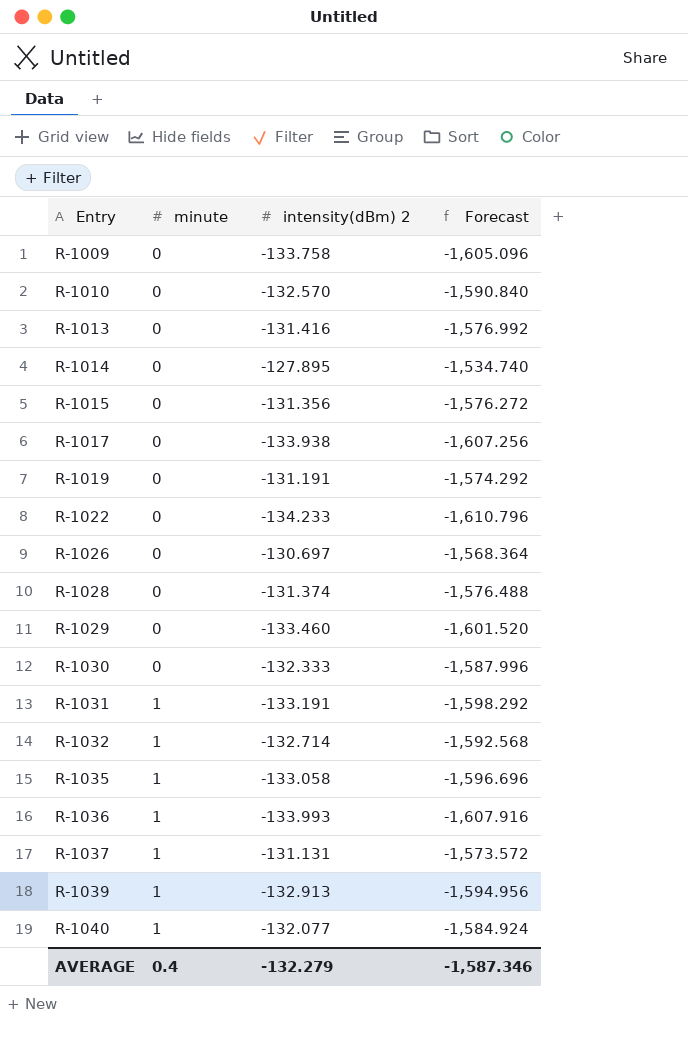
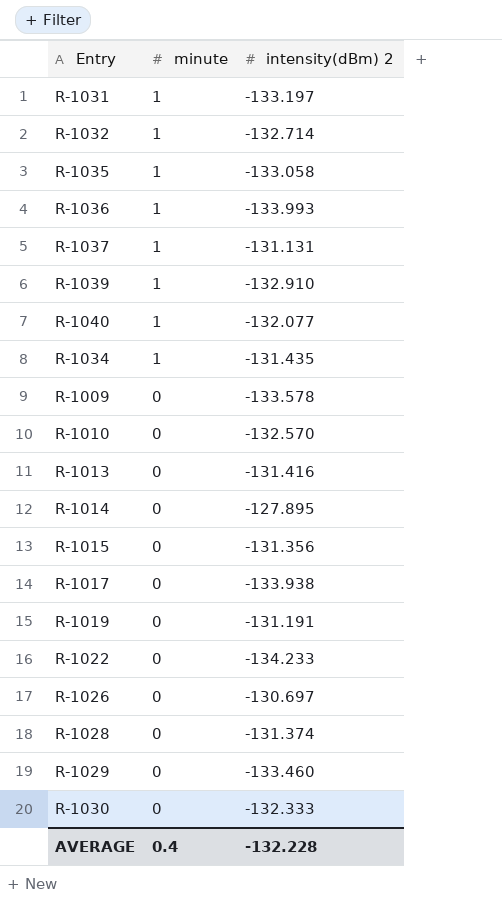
row order: Entry ascending -> minute descending
column Forecast | formula: [intensity(dBm) 2] * 12 -> none
R-1031 | intensity(dBm) 2: -133.191 -> -133.197
R-1039 | intensity(dBm) 2: -132.913 -> -132.910
row R-1034: none -> 1 | -131.435
R-1009 | intensity(dBm) 2: -133.758 -> -133.578
AVERAGE | intensity(dBm) 2: -132.279 -> -132.228

